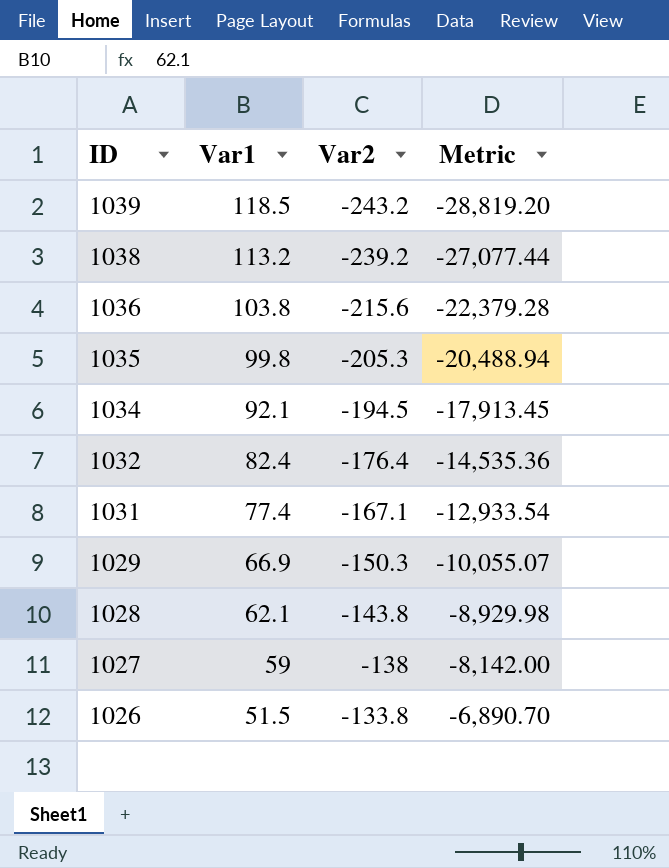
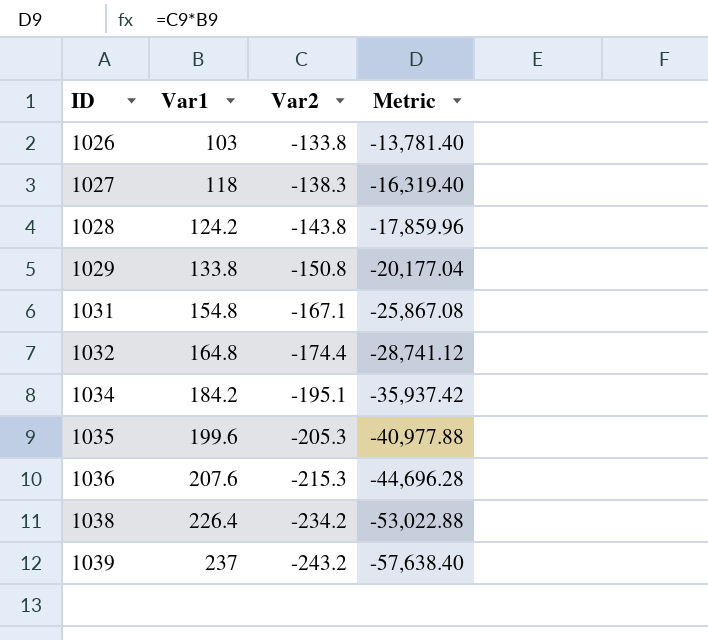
row order: ID descending -> ID ascending
1026 | Var1: 51.5 -> 103
1026 | Metric: -6,890.70 -> -13,781.40
1027 | Var1: 59 -> 118
1027 | Var2: -138 -> -138.3
1027 | Metric: -8,142.00 -> -16,319.40
1028 | Var1: 62.1 -> 124.2
1028 | Metric: -8,929.98 -> -17,859.96
1029 | Var1: 66.9 -> 133.8
1029 | Var2: -150.3 -> -150.8
1029 | Metric: -10,055.07 -> -20,177.04
1031 | Var1: 77.4 -> 154.8
1031 | Metric: -12,933.54 -> -25,867.08
1032 | Var1: 82.4 -> 164.8
1032 | Var2: -176.4 -> -174.4
1032 | Metric: -14,535.36 -> -28,741.12
1034 | Var1: 92.1 -> 184.2
1034 | Var2: -194.5 -> -195.1
1034 | Metric: -17,913.45 -> -35,937.42
1035 | Var1: 99.8 -> 199.6
1035 | Metric: -20,488.94 -> -40,977.88
1036 | Var1: 103.8 -> 207.6
1036 | Var2: -215.6 -> -215.3
1036 | Metric: -22,379.28 -> -44,696.28
1038 | Var1: 113.2 -> 226.4
1038 | Var2: -239.2 -> -234.2
1038 | Metric: -27,077.44 -> -53,022.88
1039 | Var1: 118.5 -> 237
1039 | Metric: -28,819.20 -> -57,638.40

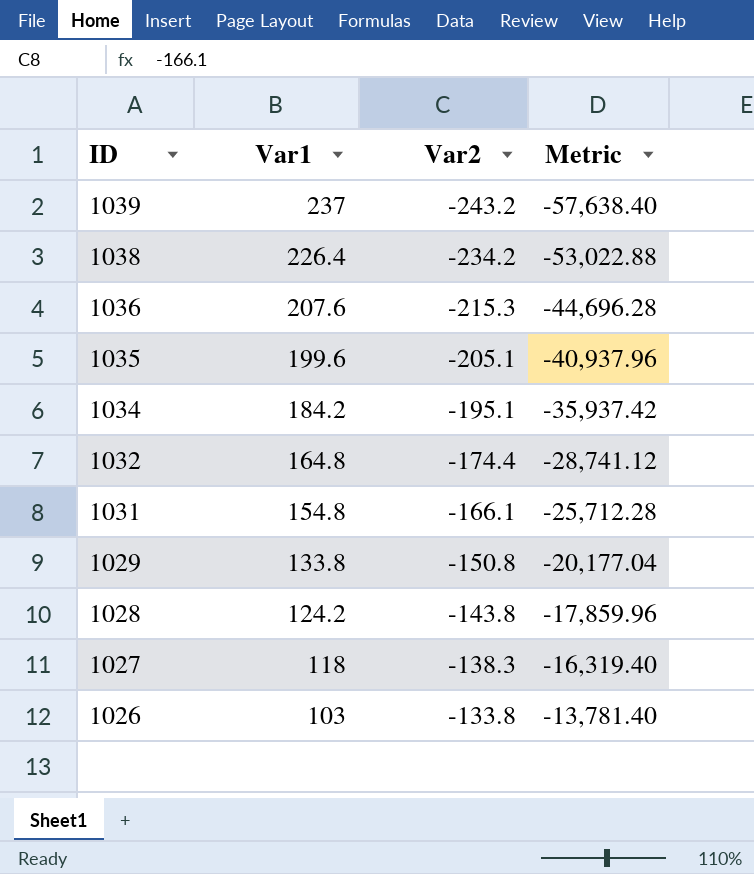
row order: ID ascending -> ID descending
1035 | Var2: -205.3 -> -205.1
1035 | Metric: -40,977.88 -> -40,937.96
1031 | Var2: -167.1 -> -166.1
1031 | Metric: -25,867.08 -> -25,712.28

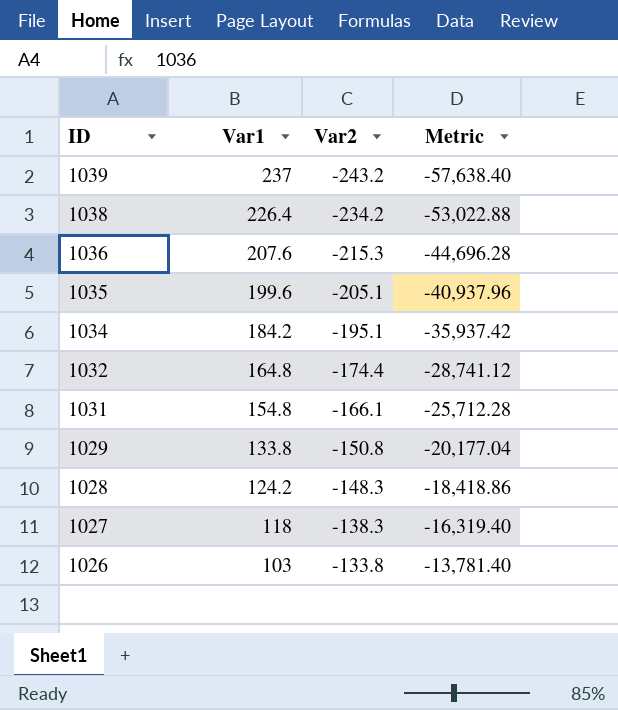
1028 | Var2: -143.8 -> -148.3
1028 | Metric: -17,859.96 -> -18,418.86

